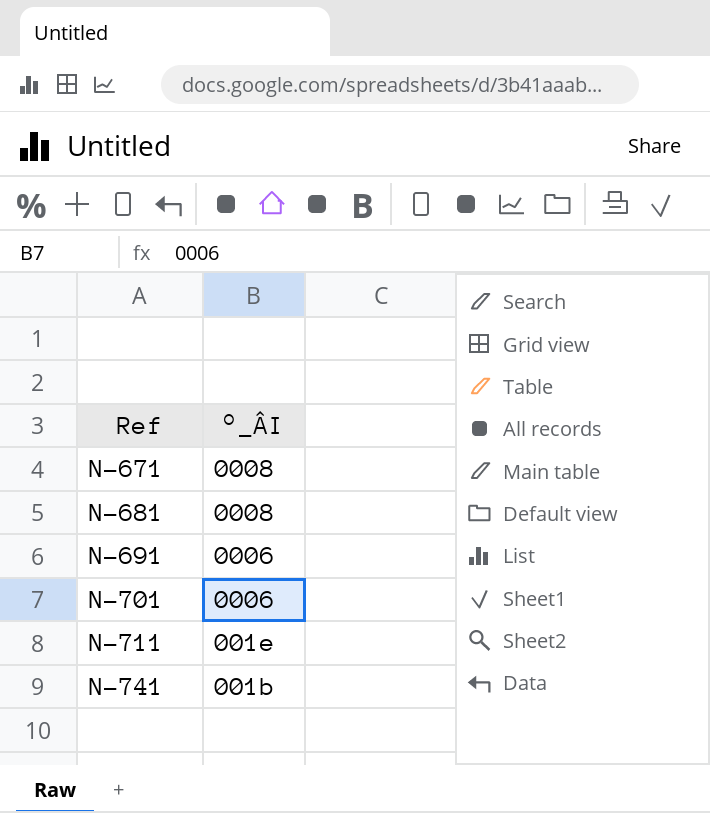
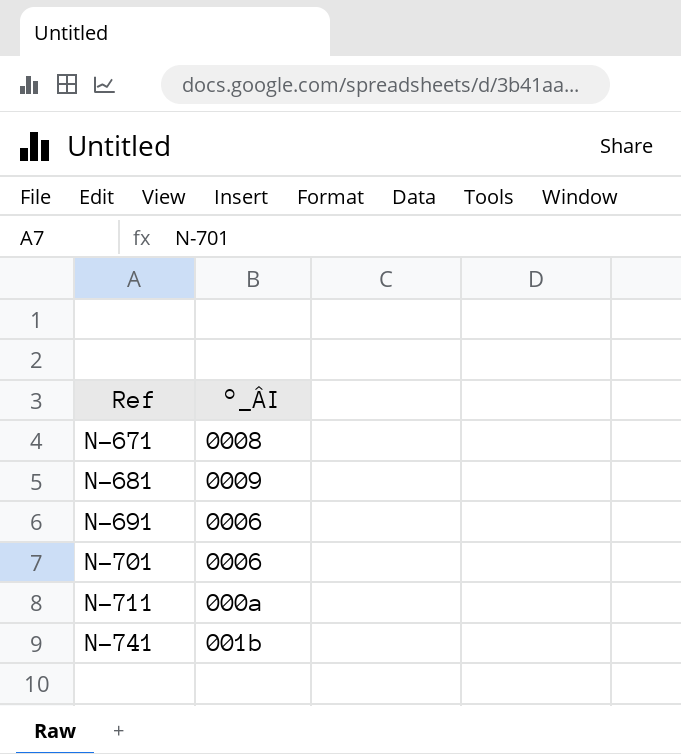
N-681 | °_ÂI: 0008 -> 0009
N-711 | °_ÂI: 001e -> 000a

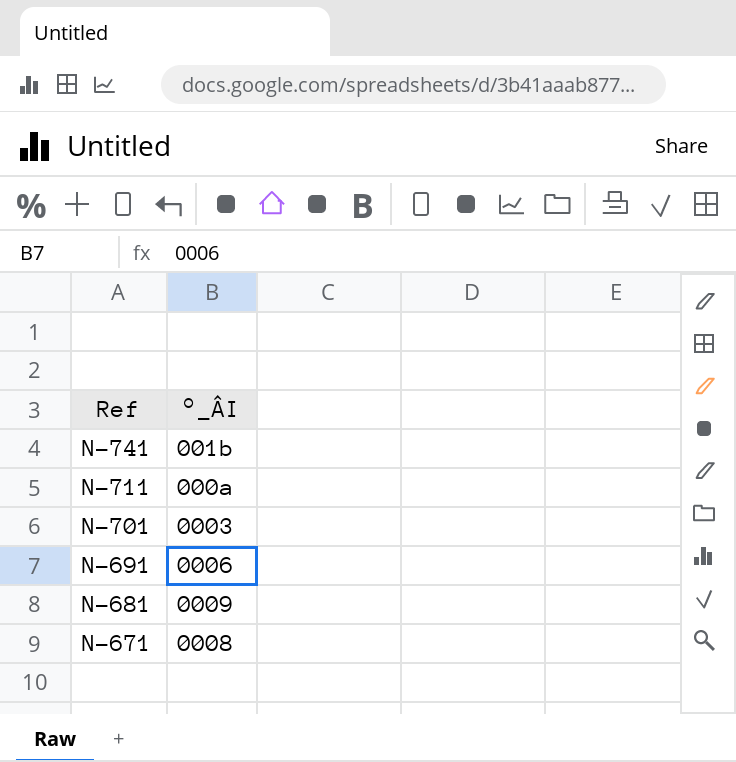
row order: Ref ascending -> Ref descending
N-701 | °_ÂI: 0006 -> 0003

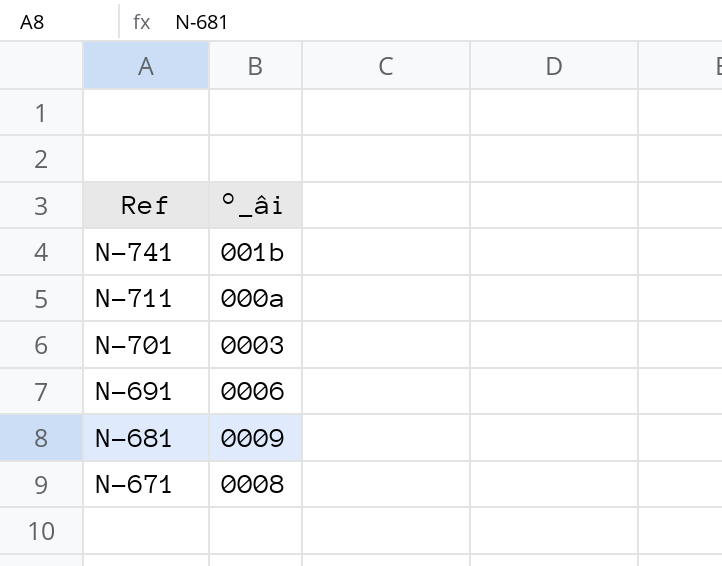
column name: °_ÂI -> °_âi

